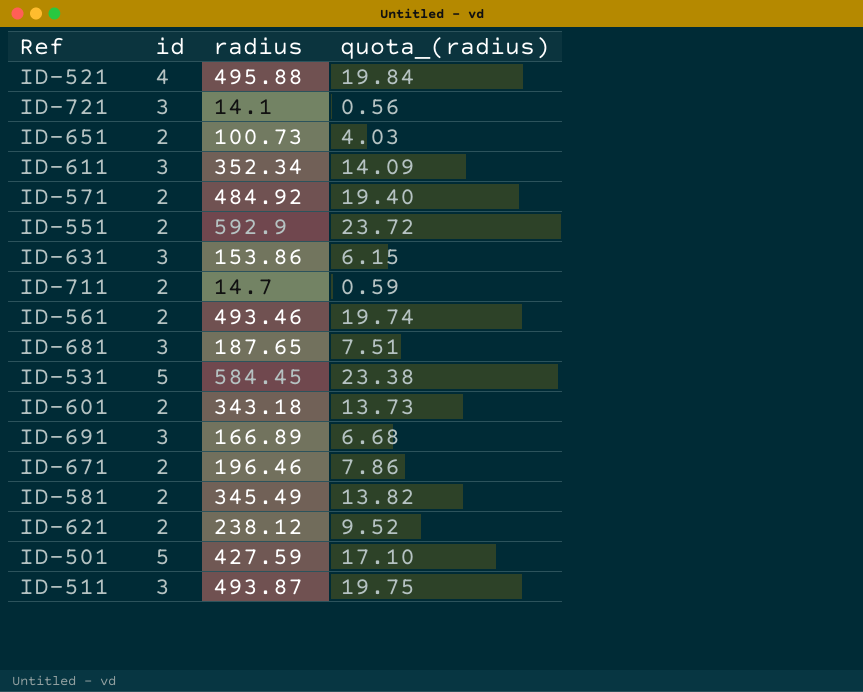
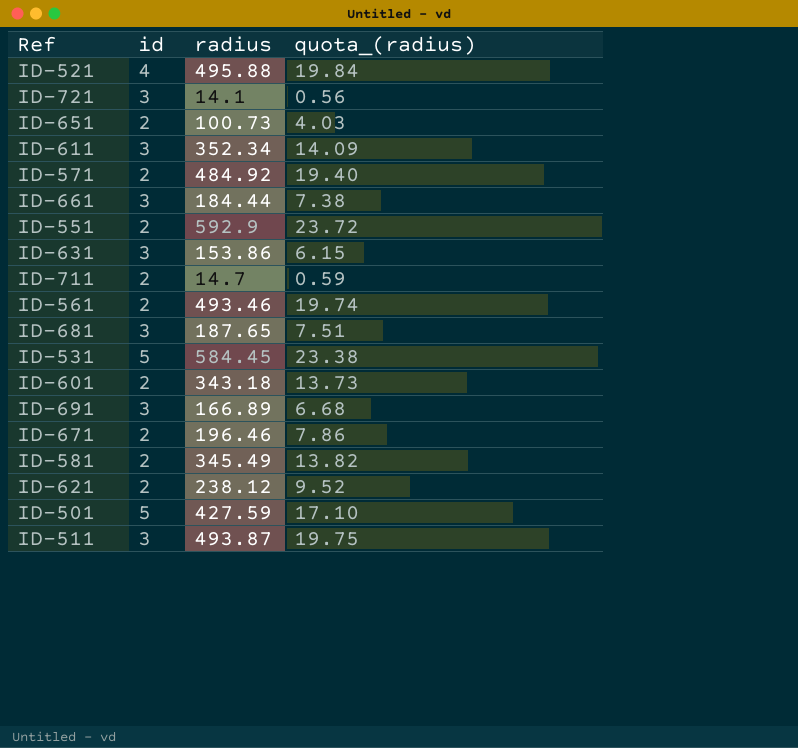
row ID-661: none -> 3 | 184.44 | 7.38

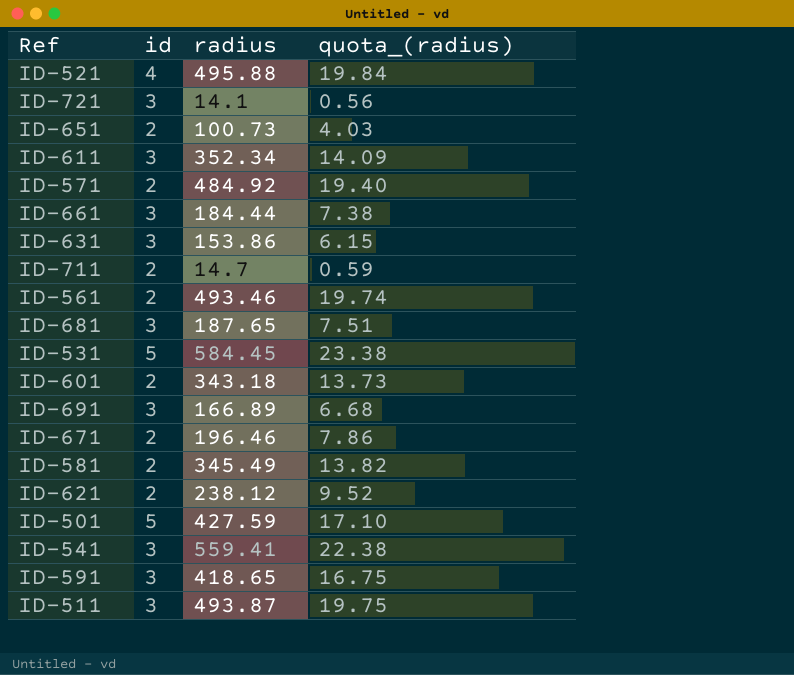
row ID-551: 2 | 592.9 | 23.72 -> none
row ID-541: none -> 3 | 559.41 | 22.38
row ID-591: none -> 3 | 418.65 | 16.75

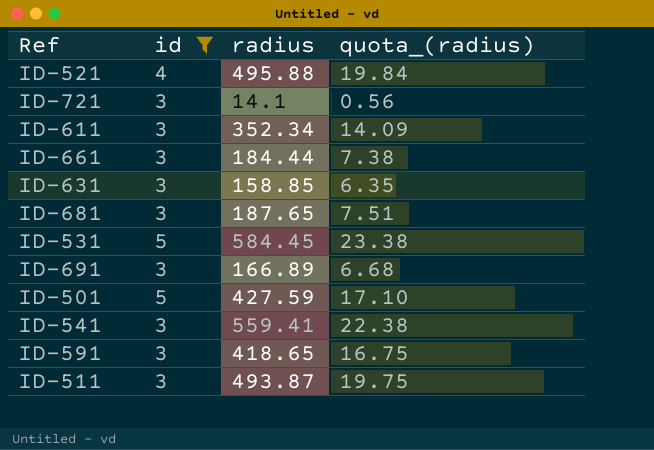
filter: none -> id != 2
ID-631 | radius: 153.86 -> 158.85
ID-631 | quota_(radius): 6.15 -> 6.35

